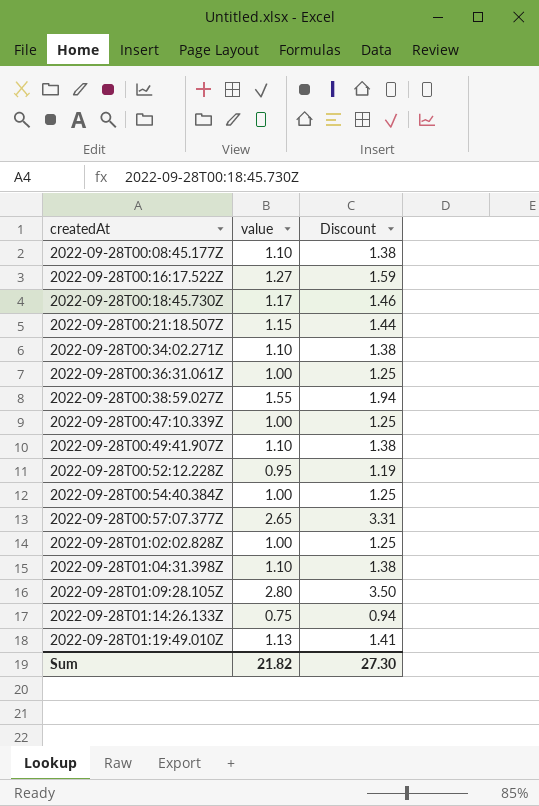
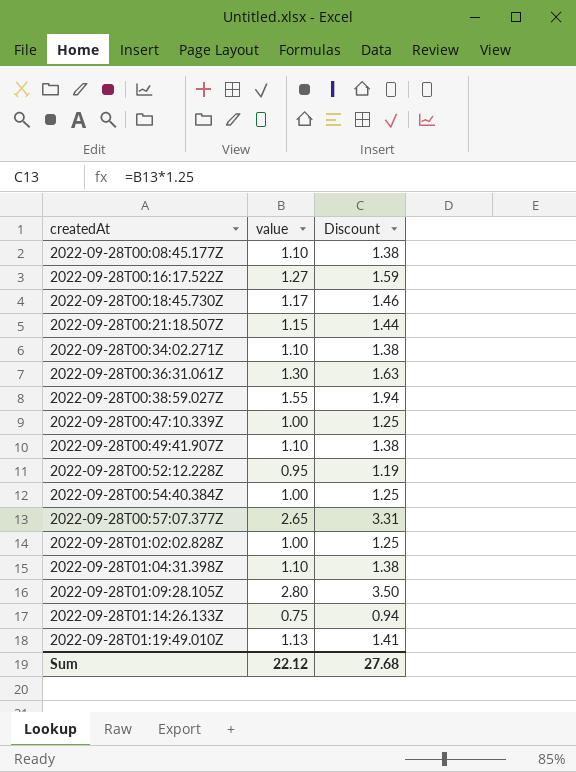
2022-09-28T00:36:31.061Z | value: 1.00 -> 1.30
2022-09-28T00:36:31.061Z | Discount: 1.25 -> 1.63
Sum | value: 21.82 -> 22.12
Sum | Discount: 27.30 -> 27.68

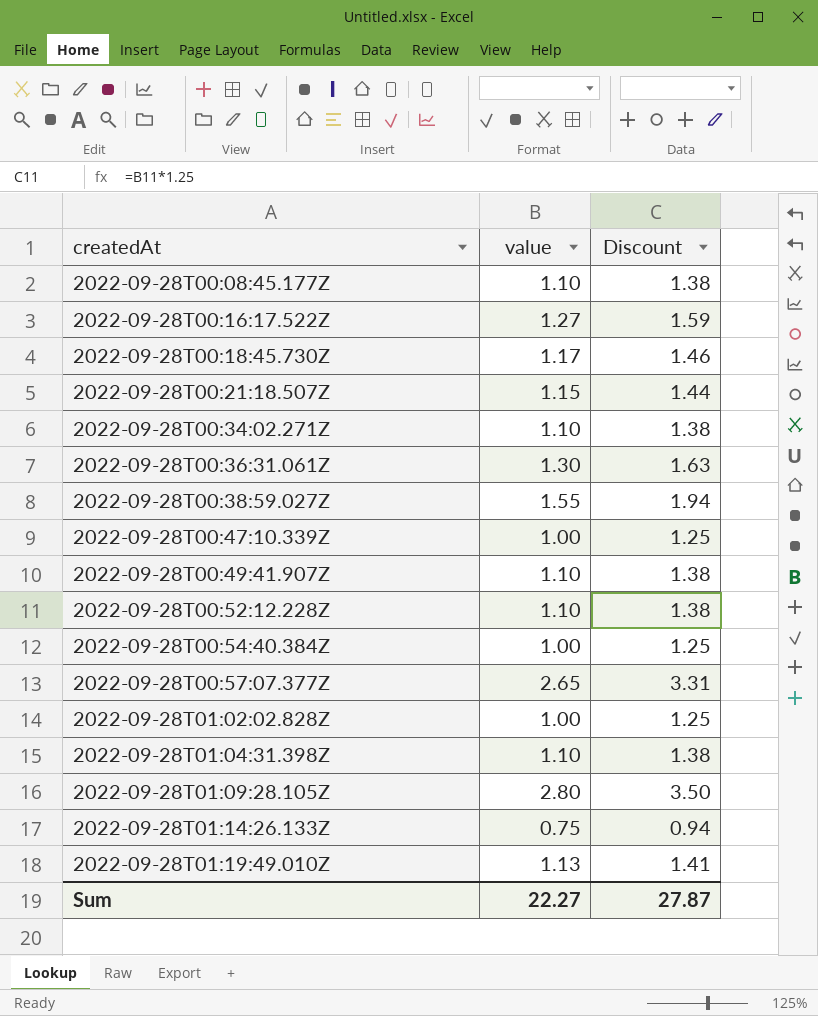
2022-09-28T00:52:12.228Z | value: 0.95 -> 1.10
2022-09-28T00:52:12.228Z | Discount: 1.19 -> 1.38
Sum | value: 22.12 -> 22.27
Sum | Discount: 27.68 -> 27.87

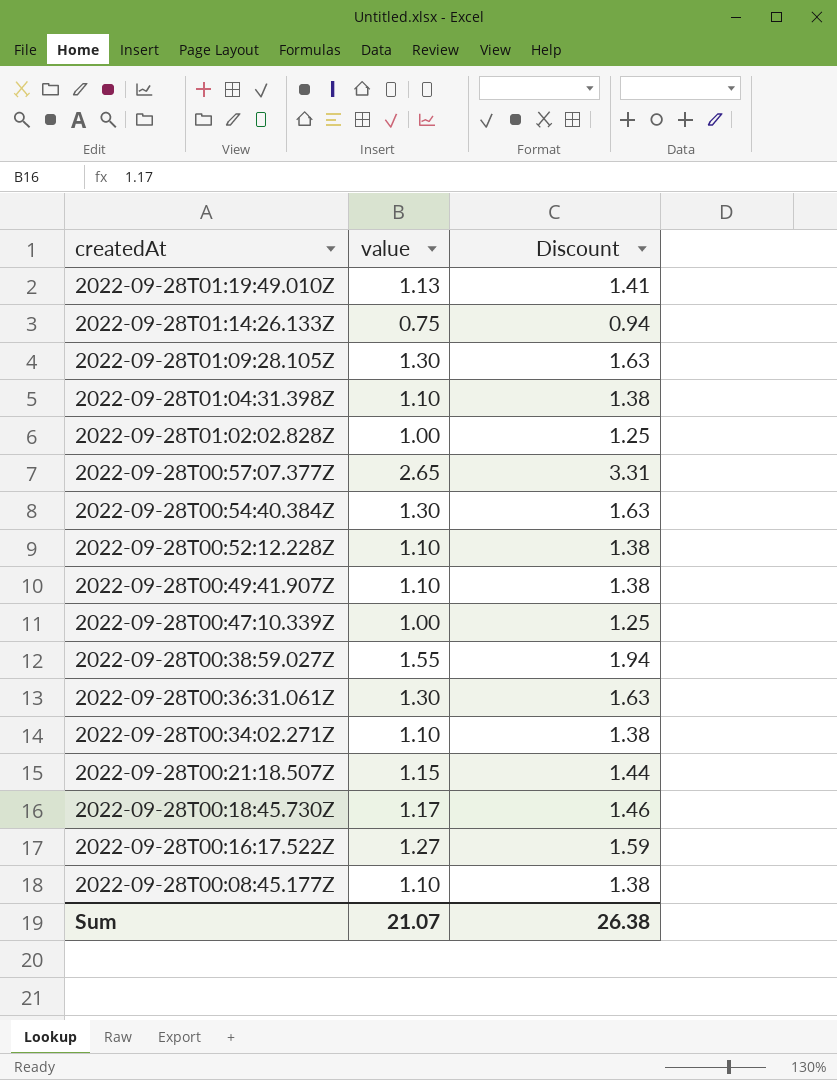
row order: createdAt ascending -> createdAt descending
2022-09-28T01:09:28.105Z | value: 2.80 -> 1.30
2022-09-28T01:09:28.105Z | Discount: 3.50 -> 1.63
2022-09-28T00:54:40.384Z | value: 1.00 -> 1.30
2022-09-28T00:54:40.384Z | Discount: 1.25 -> 1.63
Sum | value: 22.27 -> 21.07
Sum | Discount: 27.87 -> 26.38

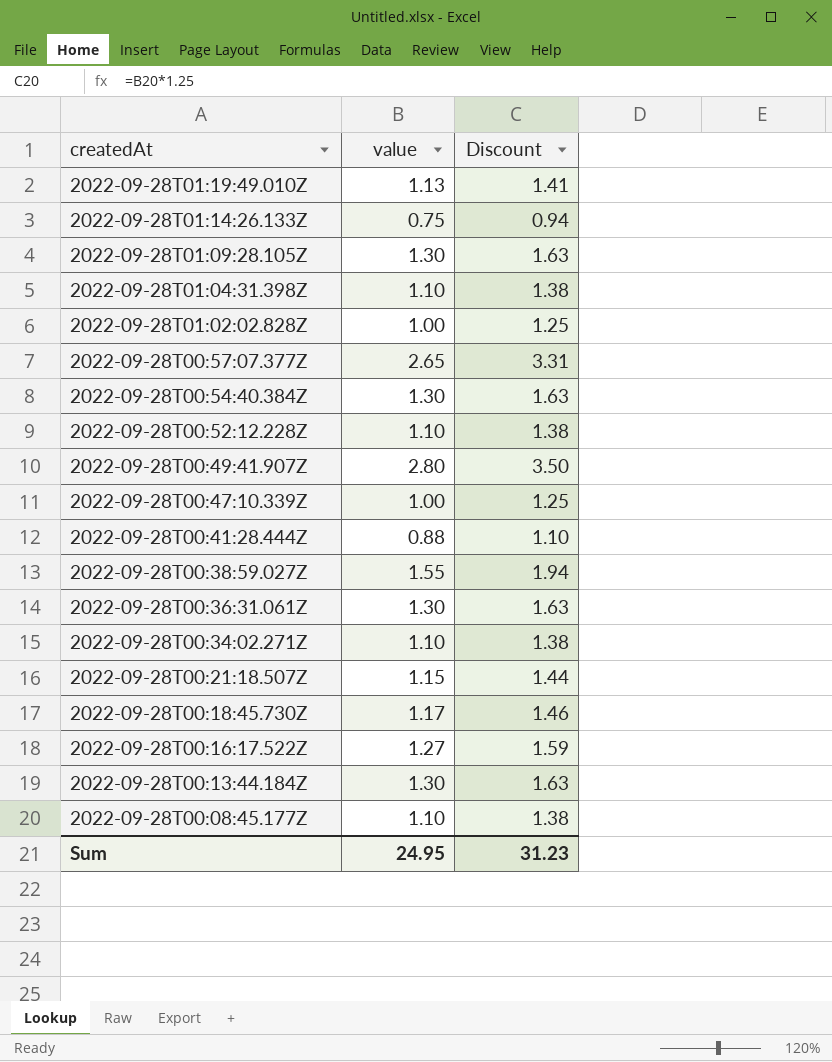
2022-09-28T00:49:41.907Z | value: 1.10 -> 2.80
2022-09-28T00:49:41.907Z | Discount: 1.38 -> 3.50
row 2022-09-28T00:41:28.444Z: none -> 0.88 | 1.10
row 2022-09-28T00:13:44.184Z: none -> 1.30 | 1.63
Sum | value: 21.07 -> 24.95
Sum | Discount: 26.38 -> 31.23

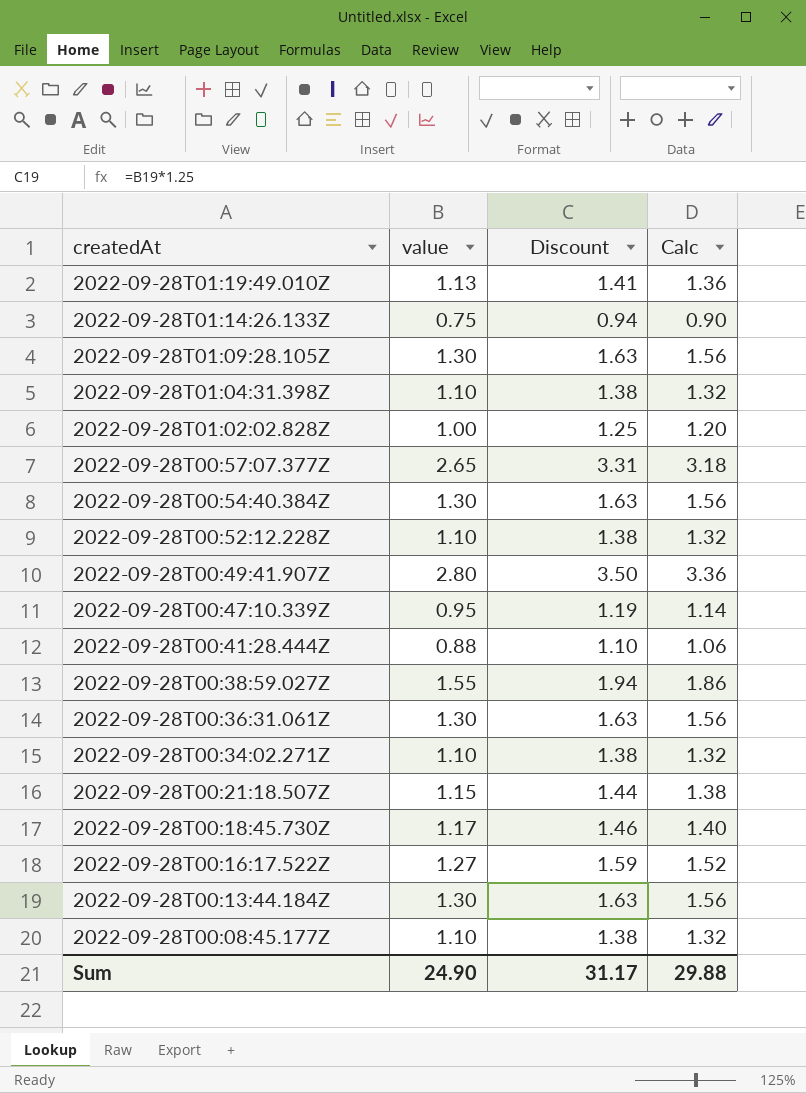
column Calc | formula: none -> [value] * 1.2
2022-09-28T00:47:10.339Z | value: 1.00 -> 0.95
2022-09-28T00:47:10.339Z | Discount: 1.25 -> 1.19
Sum | value: 24.95 -> 24.90
Sum | Discount: 31.23 -> 31.17

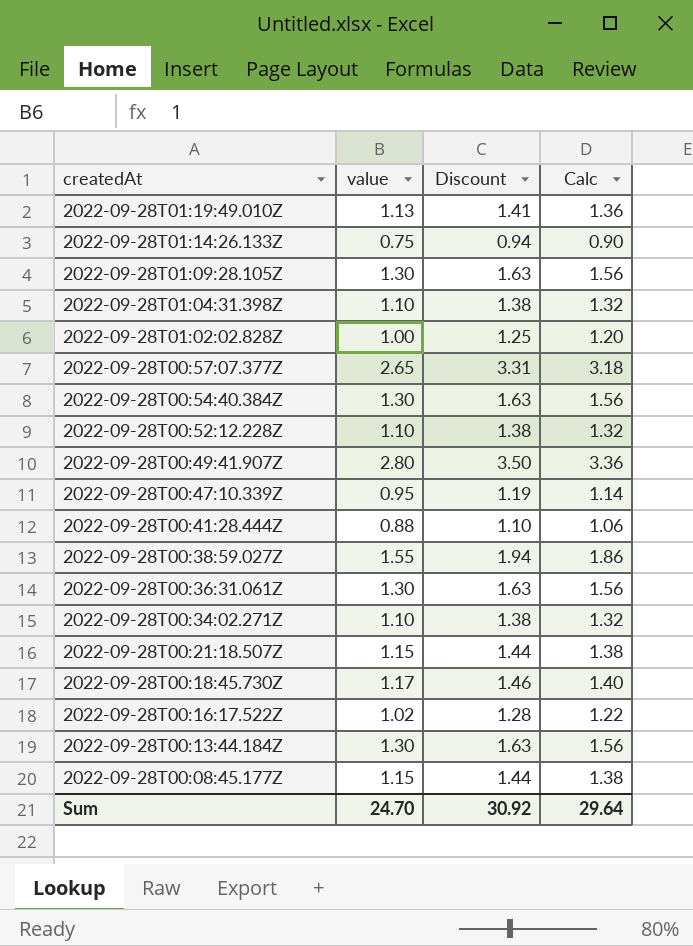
2022-09-28T00:16:17.522Z | value: 1.27 -> 1.02
2022-09-28T00:16:17.522Z | Discount: 1.59 -> 1.28
2022-09-28T00:16:17.522Z | Calc: 1.52 -> 1.22
2022-09-28T00:08:45.177Z | value: 1.10 -> 1.15
2022-09-28T00:08:45.177Z | Discount: 1.38 -> 1.44
2022-09-28T00:08:45.177Z | Calc: 1.32 -> 1.38
Sum | value: 24.90 -> 24.70
Sum | Discount: 31.17 -> 30.92
Sum | Calc: 29.88 -> 29.64

